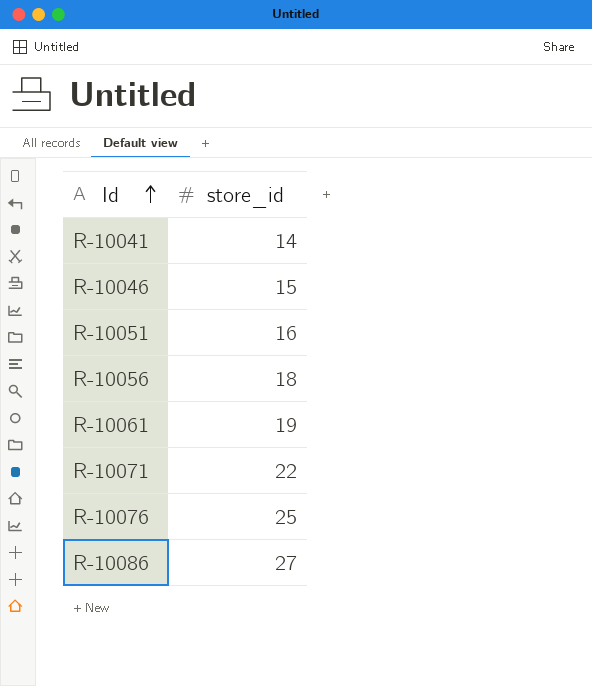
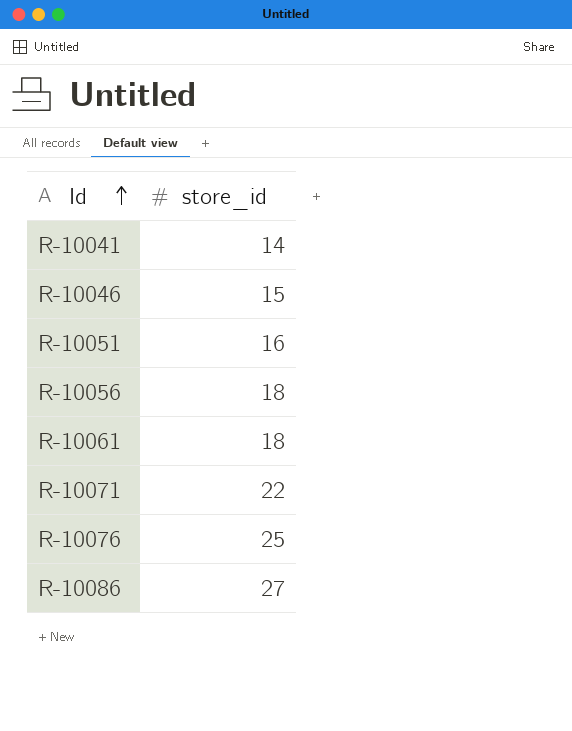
R-10061 | store_id: 19 -> 18

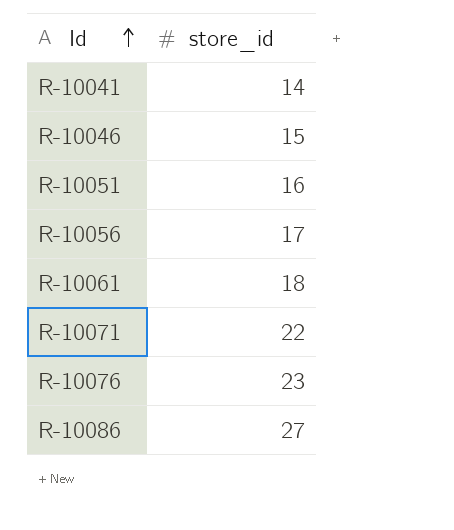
R-10056 | store_id: 18 -> 17
R-10076 | store_id: 25 -> 23

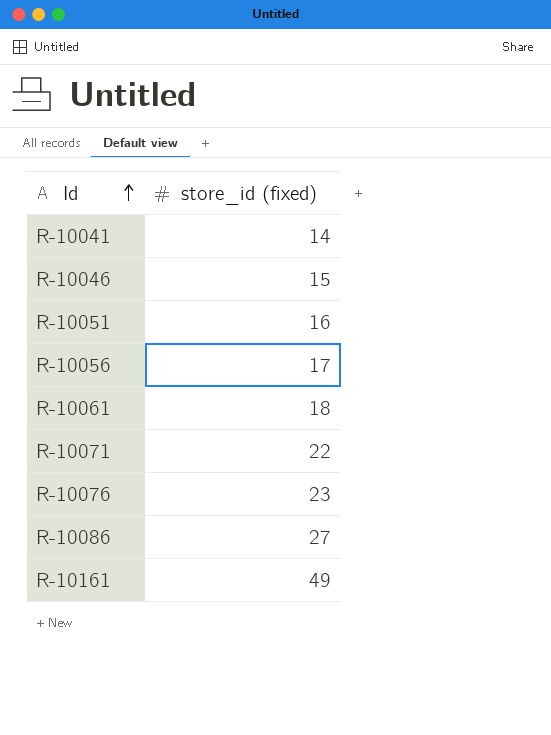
column name: store_id -> store_id (fixed)
row R-10161: none -> 49

